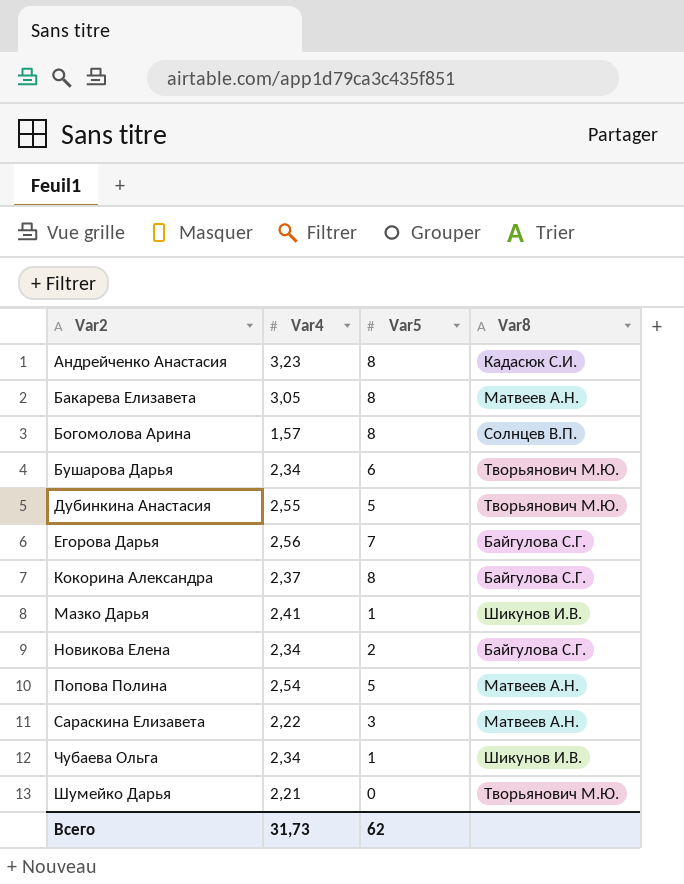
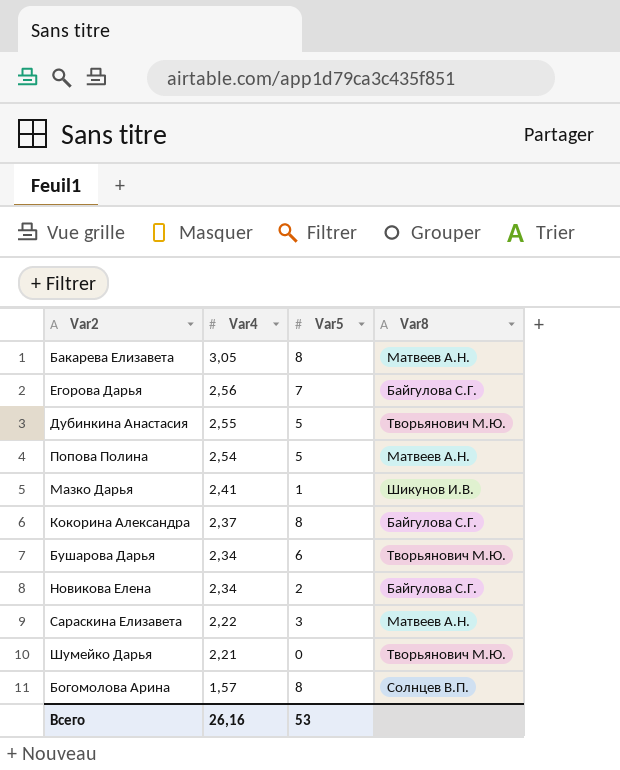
row order: Var2 ascending -> Var4 descending
row Андрейченко Анастасия: 3,23 | 8 | Кадасюк С.И. -> none
row Чубаева Ольга: 2,34 | 1 | Шикунов И.В. -> none
Всего | Var4: 31,73 -> 26,16
Всего | Var5: 62 -> 53

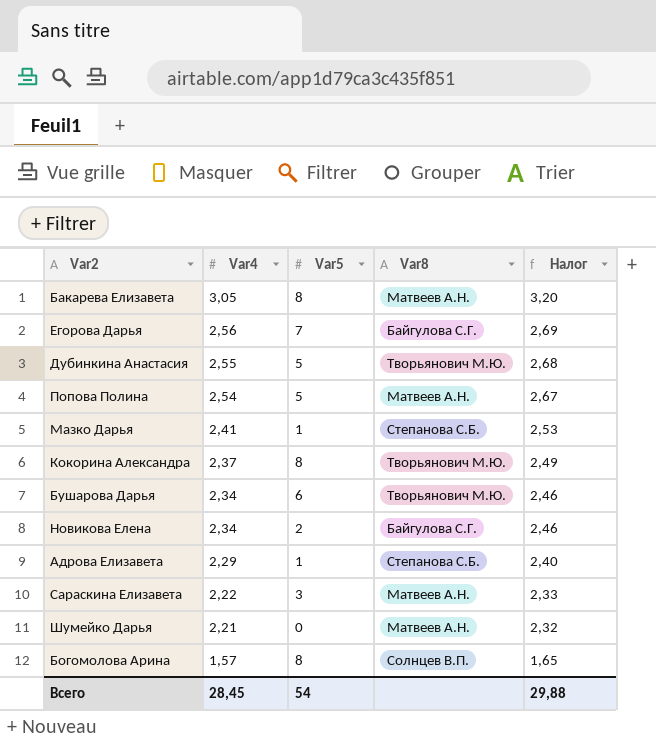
column Налог | formula: none -> [Var4] * 1,05
Мазко Дарья | Var8: Шикунов И.В. -> Степанова С.Б.
Кокорина Александра | Var8: Байгулова С.Г. -> Творьянович М.Ю.
row Адрова Елизавета: none -> 2,29 | 1 | Степанова С.Б. | 2,40
Шумейко Дарья | Var8: Творьянович М.Ю. -> Матвеев А.Н.
Всего | Var4: 26,16 -> 28,45
Всего | Var5: 53 -> 54

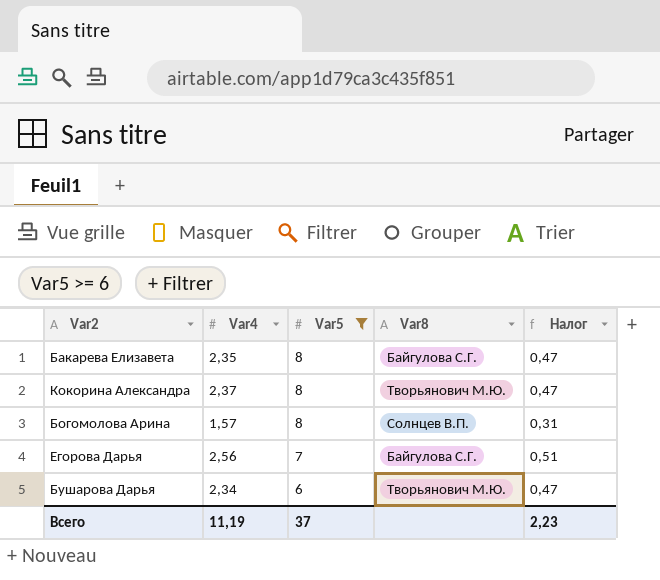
filter: none -> Var5 >= 6
row order: Var4 descending -> Var5 descending
column Налог | formula: [Var4] * 1,05 -> [Var4] * 0,2
Бакарева Елизавета | Var4: 3,05 -> 2,35
Бакарева Елизавета | Var8: Матвеев А.Н. -> Байгулова С.Г.
Всего | Var4: 28,45 -> 11,19
Всего | Var5: 54 -> 37
Всего | Налог: 29,88 -> 2,23

